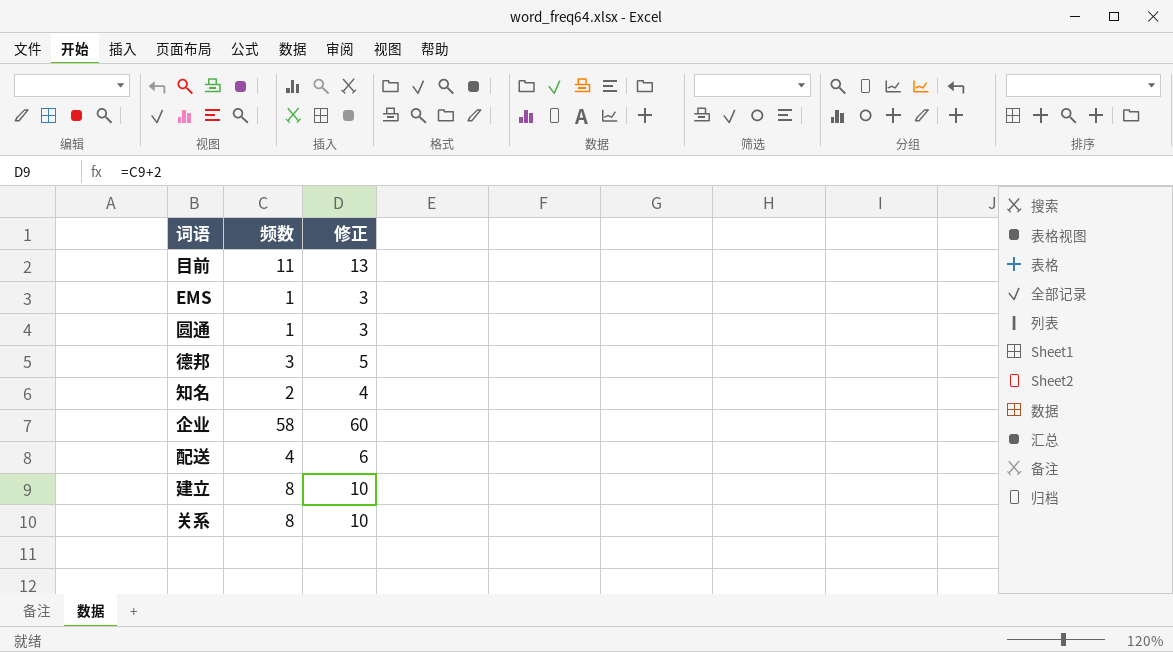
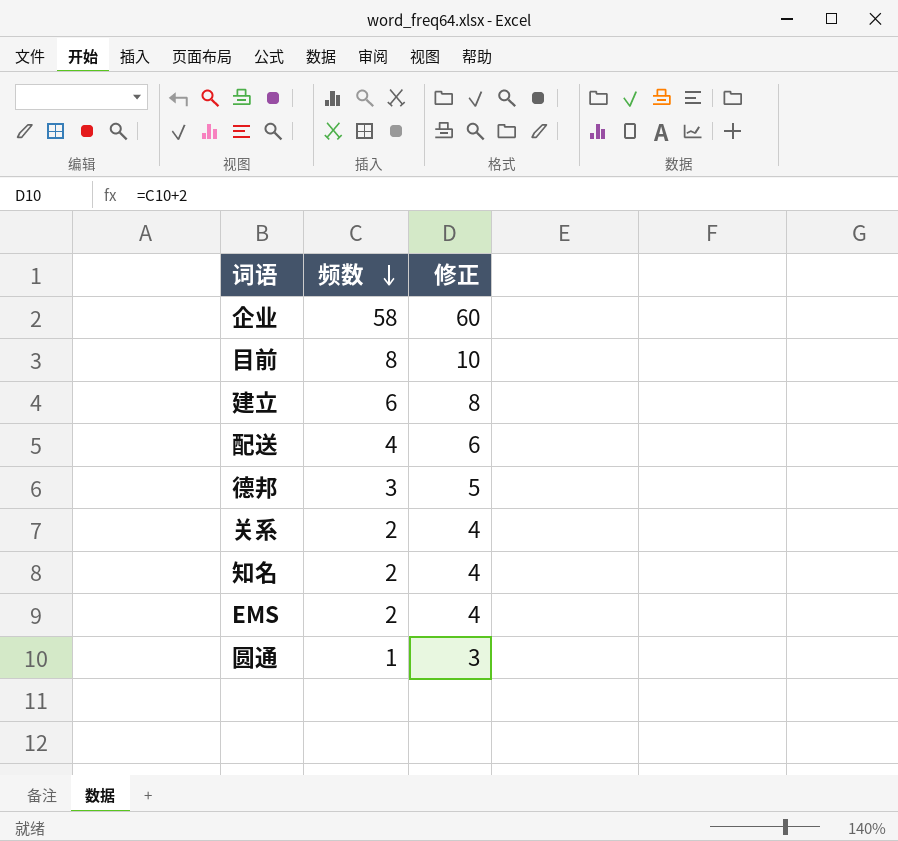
row order: none -> 频数 descending
目前 | 频数: 11 -> 8
目前 | 修正: 13 -> 10
建立 | 频数: 8 -> 6
建立 | 修正: 10 -> 8
关系 | 频数: 8 -> 2
关系 | 修正: 10 -> 4
EMS | 频数: 1 -> 2
EMS | 修正: 3 -> 4

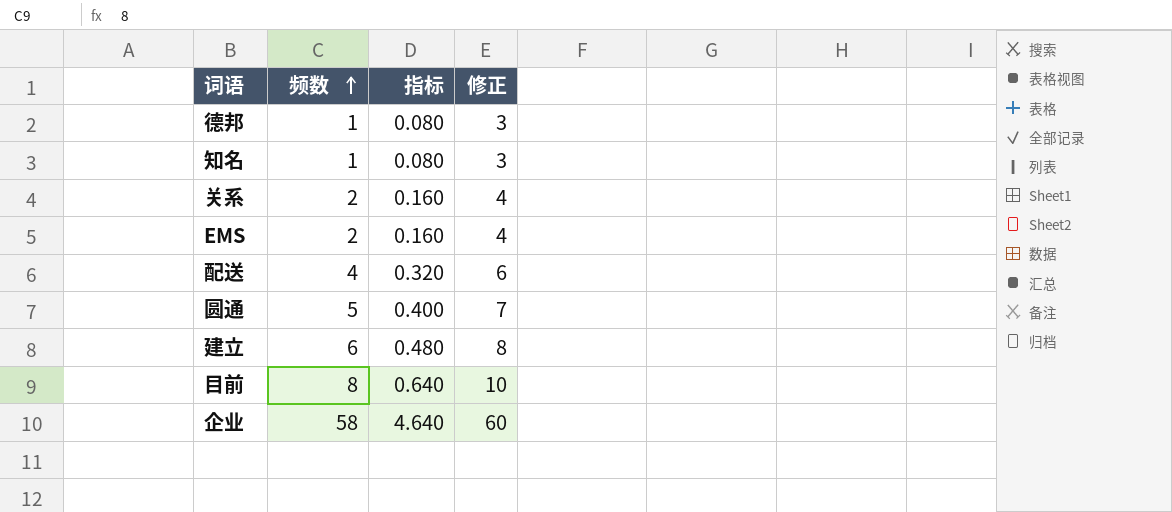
row order: 频数 descending -> 频数 ascending
column 指标 | formula: none -> [频数] * 0.08
德邦 | 频数: 3 -> 1
德邦 | 修正: 5 -> 3
知名 | 频数: 2 -> 1
知名 | 修正: 4 -> 3
圆通 | 频数: 1 -> 5
圆通 | 修正: 3 -> 7

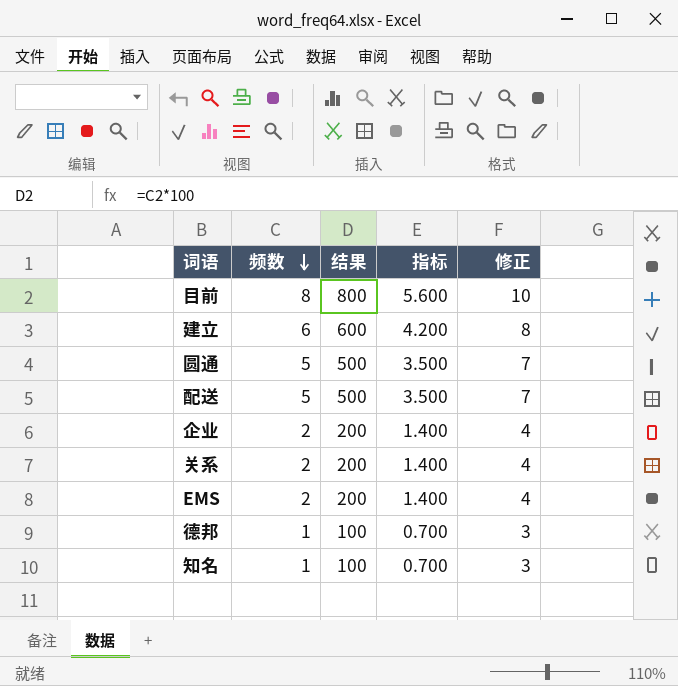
row order: 频数 ascending -> 频数 descending
column 结果 | formula: none -> [频数] * 100
column 指标 | formula: [频数] * 0.08 -> [频数] * 0.7
配送 | 频数: 4 -> 5
配送 | 修正: 6 -> 7
企业 | 频数: 58 -> 2
企业 | 修正: 60 -> 4

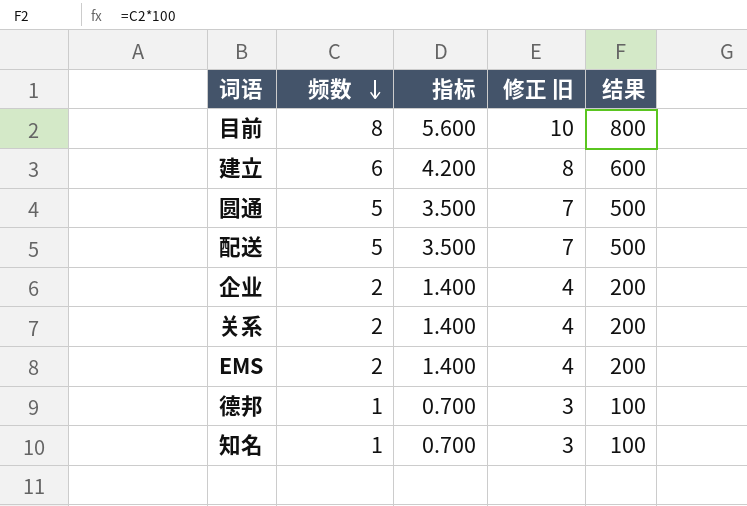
column name: 修正 -> 修正 旧
column 结果 | position: 3 -> 5

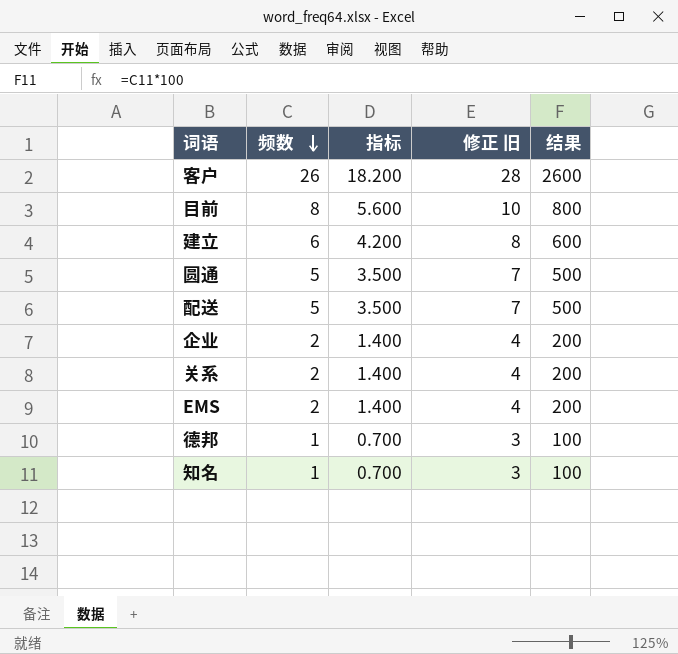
row 客户: none -> 26 | 18.200 | 28 | 2600

